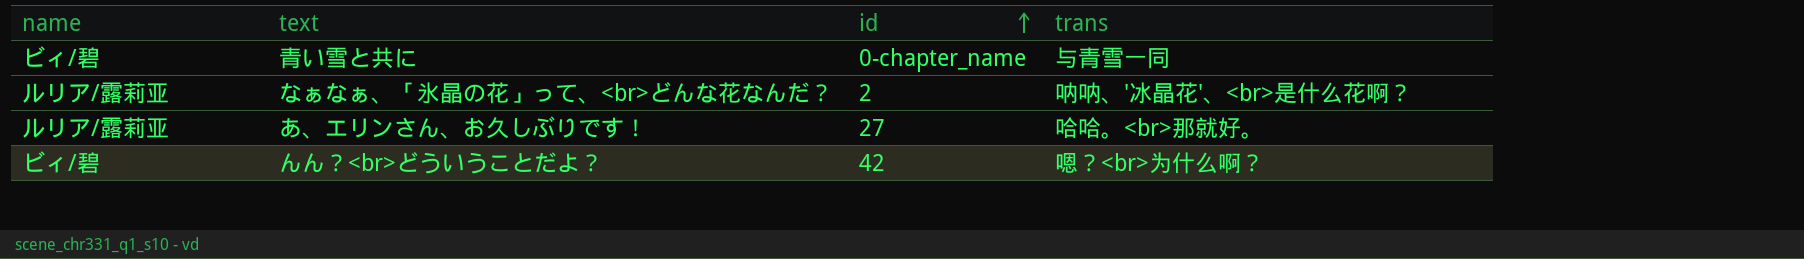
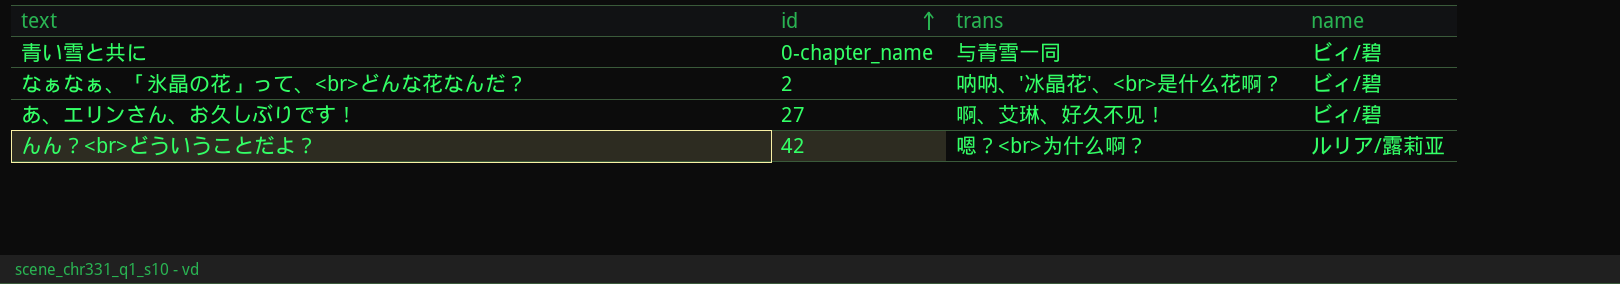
column name | position: 1 -> 4
なぁなぁ、「氷晶の花」って、<br>どんな花なんだ？ | name: ルリア/露莉亚 -> ビィ/碧
あ、エリンさん、お久しぶりです！ | trans: 哈哈。<br>那就好。 -> 啊、艾琳、好久不见！
あ、エリンさん、お久しぶりです！ | name: ルリア/露莉亚 -> ビィ/碧
んん？<br>どういうことだよ？ | name: ビィ/碧 -> ルリア/露莉亚

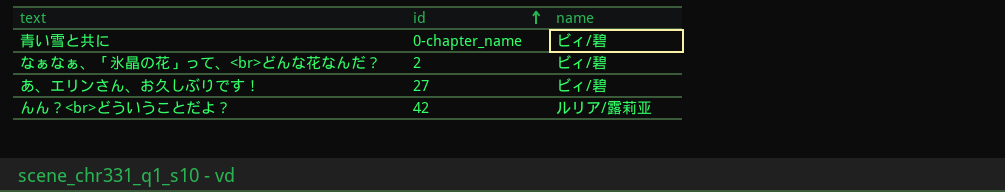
column trans | position: 3 -> none

